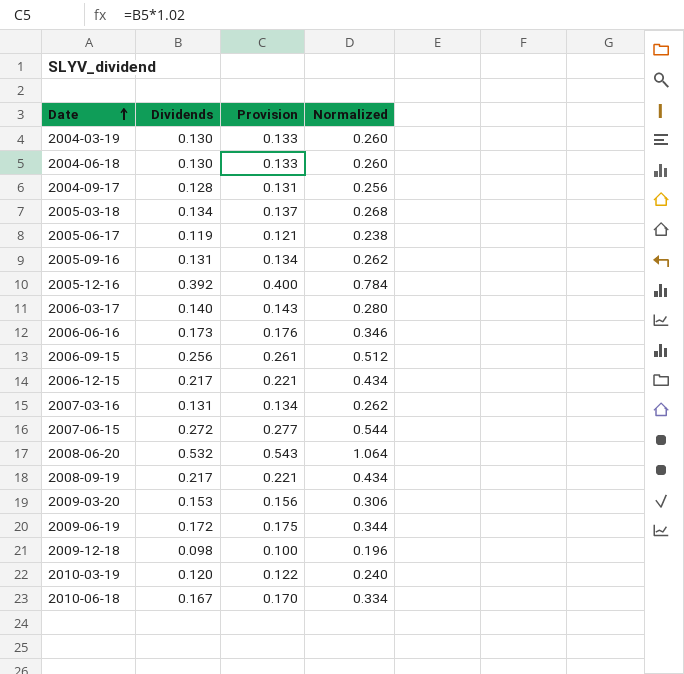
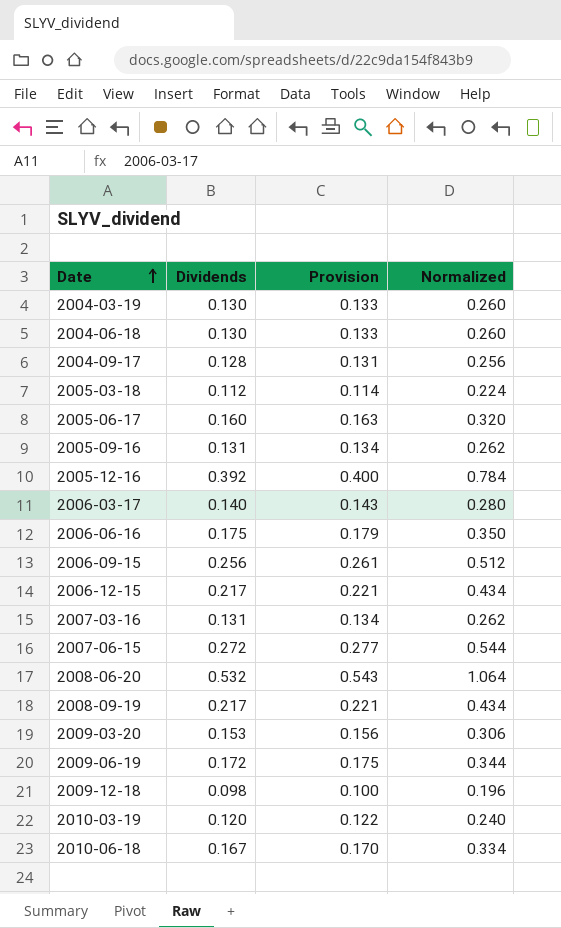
2005-03-18 | Dividends: 0.134 -> 0.112
2005-03-18 | Provision: 0.137 -> 0.114
2005-03-18 | Normalized: 0.268 -> 0.224
2005-06-17 | Dividends: 0.119 -> 0.160
2005-06-17 | Provision: 0.121 -> 0.163
2005-06-17 | Normalized: 0.238 -> 0.320
2006-06-16 | Dividends: 0.173 -> 0.175
2006-06-16 | Provision: 0.176 -> 0.179
2006-06-16 | Normalized: 0.346 -> 0.350

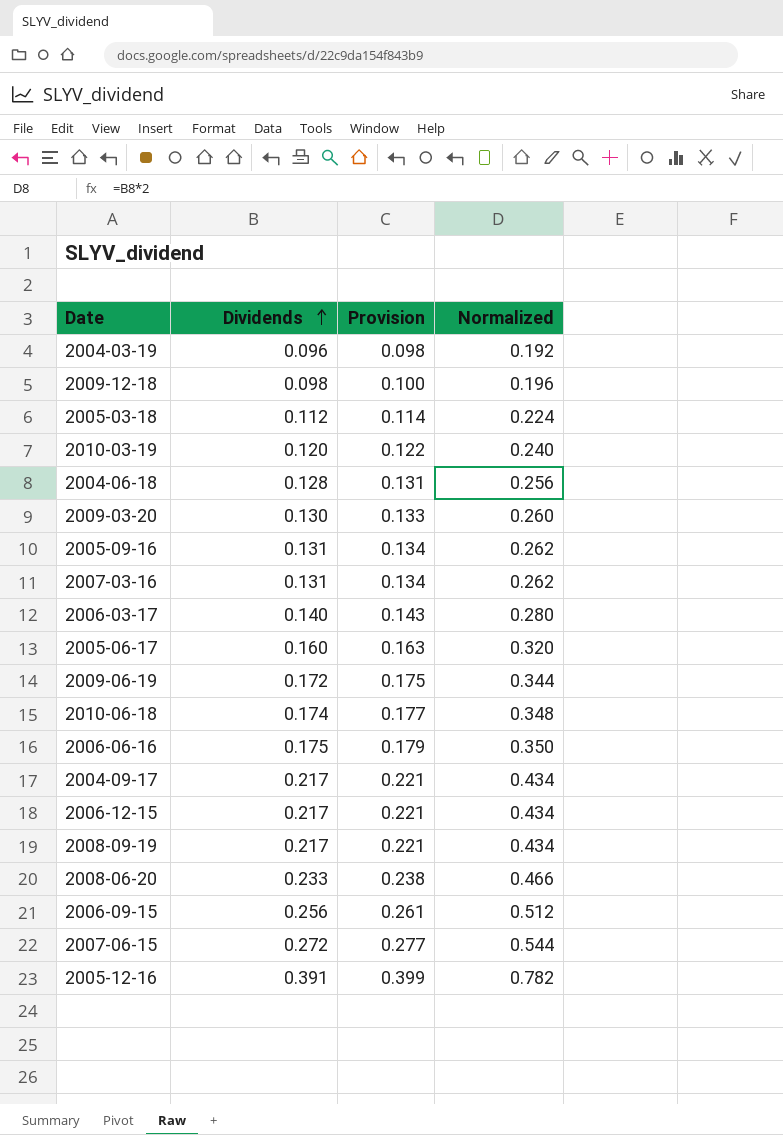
row order: Date ascending -> Dividends ascending
2004-03-19 | Dividends: 0.130 -> 0.096
2004-03-19 | Provision: 0.133 -> 0.098
2004-03-19 | Normalized: 0.260 -> 0.192
2004-06-18 | Dividends: 0.130 -> 0.128
2004-06-18 | Provision: 0.133 -> 0.131
2004-06-18 | Normalized: 0.260 -> 0.256
2009-03-20 | Dividends: 0.153 -> 0.130
2009-03-20 | Provision: 0.156 -> 0.133
2009-03-20 | Normalized: 0.306 -> 0.260
2010-06-18 | Dividends: 0.167 -> 0.174
2010-06-18 | Provision: 0.170 -> 0.177
2010-06-18 | Normalized: 0.334 -> 0.348
2004-09-17 | Dividends: 0.128 -> 0.217
2004-09-17 | Provision: 0.131 -> 0.221
2004-09-17 | Normalized: 0.256 -> 0.434
2008-06-20 | Dividends: 0.532 -> 0.233
2008-06-20 | Provision: 0.543 -> 0.238
2008-06-20 | Normalized: 1.064 -> 0.466
2005-12-16 | Dividends: 0.392 -> 0.391
2005-12-16 | Provision: 0.400 -> 0.399
2005-12-16 | Normalized: 0.784 -> 0.782

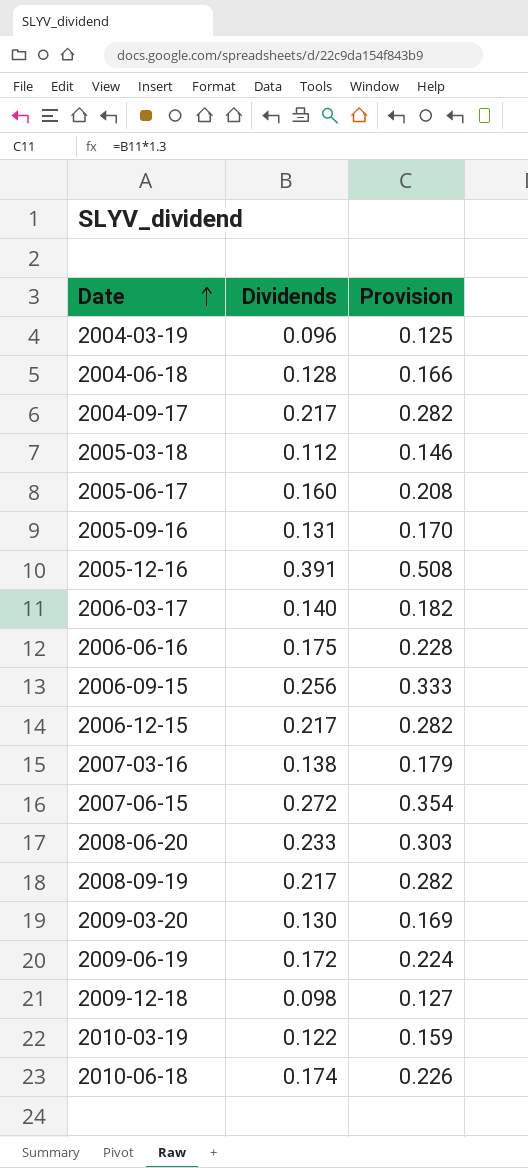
row order: Dividends ascending -> Date ascending
column Normalized | formula: [Dividends] * 2 -> none
column Provision | formula: [Dividends] * 1.02 -> [Dividends] * 1.3
2007-03-16 | Dividends: 0.131 -> 0.138
2010-03-19 | Dividends: 0.120 -> 0.122

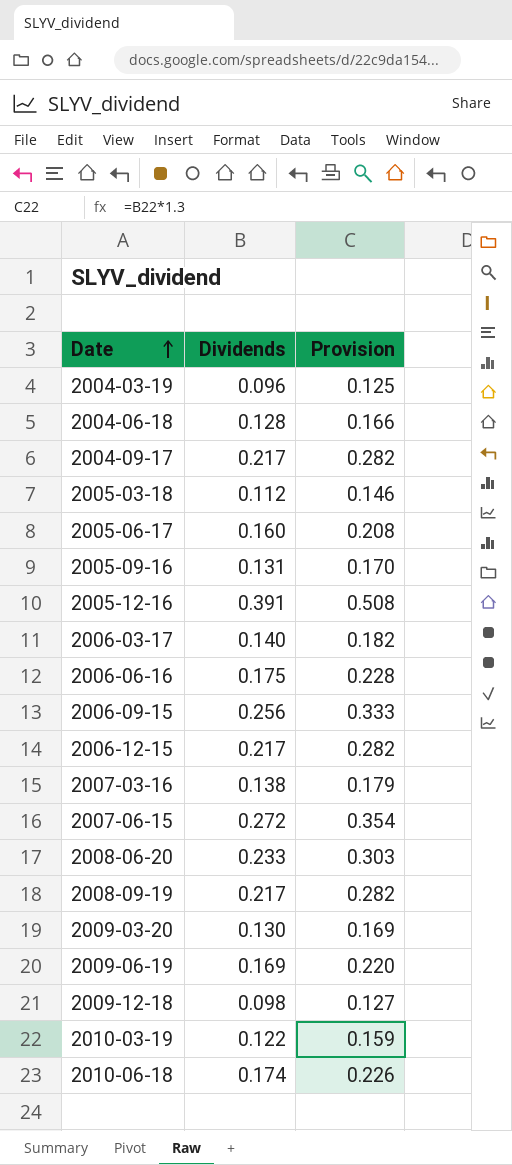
2009-06-19 | Dividends: 0.172 -> 0.169
2009-06-19 | Provision: 0.224 -> 0.220

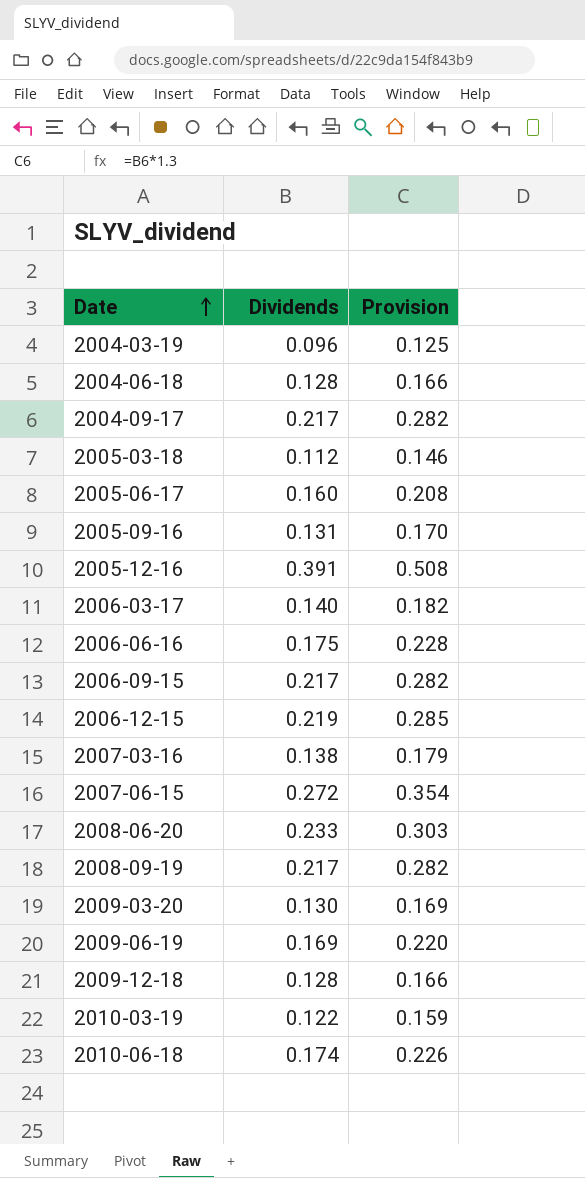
2006-09-15 | Dividends: 0.256 -> 0.217
2006-09-15 | Provision: 0.333 -> 0.282
2006-12-15 | Dividends: 0.217 -> 0.219
2006-12-15 | Provision: 0.282 -> 0.285
2009-12-18 | Dividends: 0.098 -> 0.128
2009-12-18 | Provision: 0.127 -> 0.166

